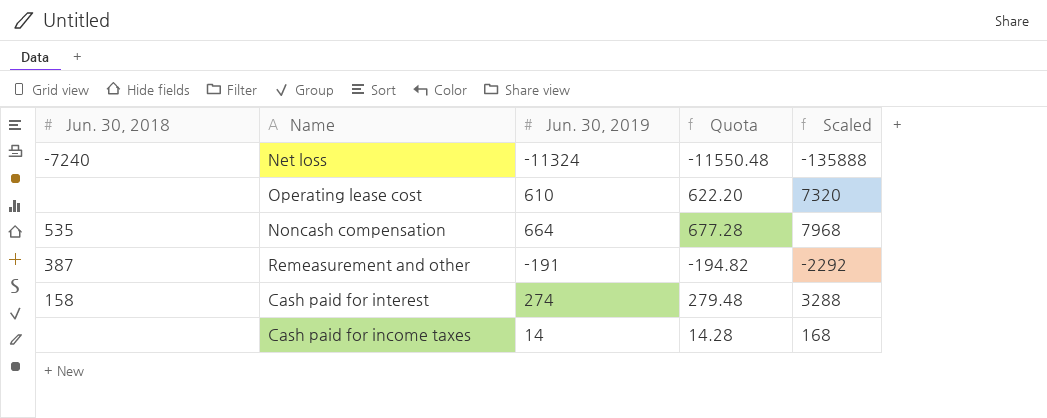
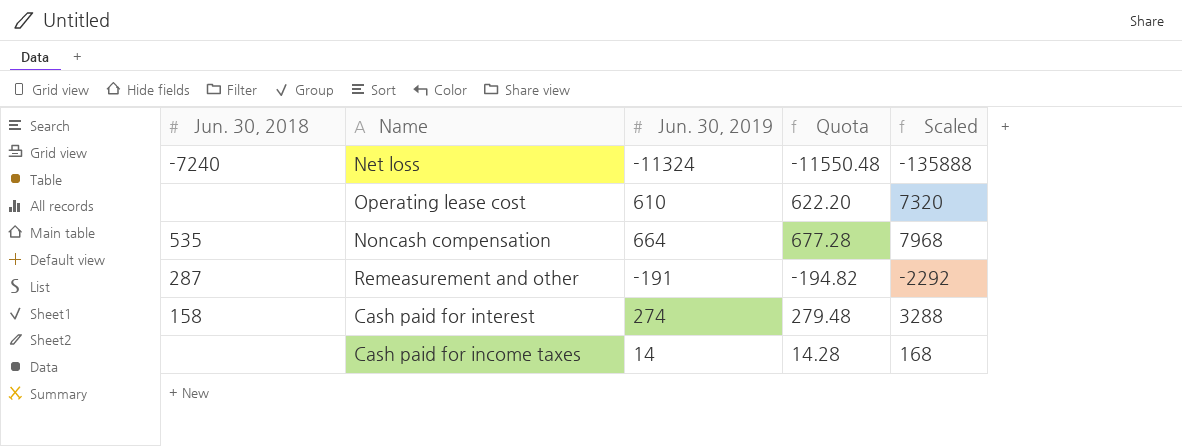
Remeasurement and other | Jun. 30, 2018: 387 -> 287

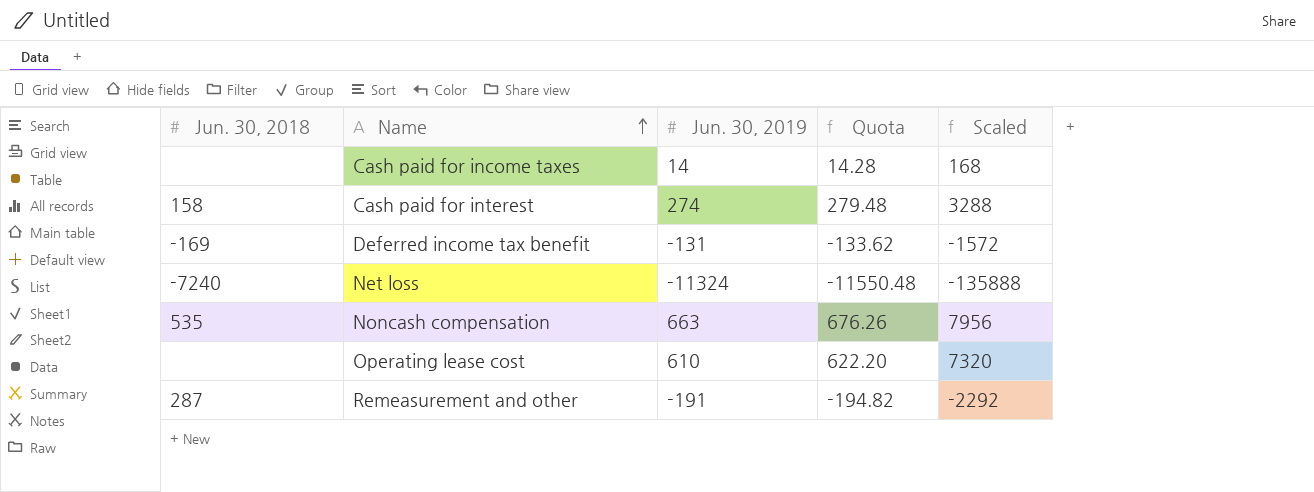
row order: none -> Name ascending
row Deferred income tax benefit: none -> -169 | -131 | -133.62 | -1572
Noncash compensation | Jun. 30, 2019: 664 -> 663
Noncash compensation | Quota: 677.28 -> 676.26
Noncash compensation | Scaled: 7968 -> 7956

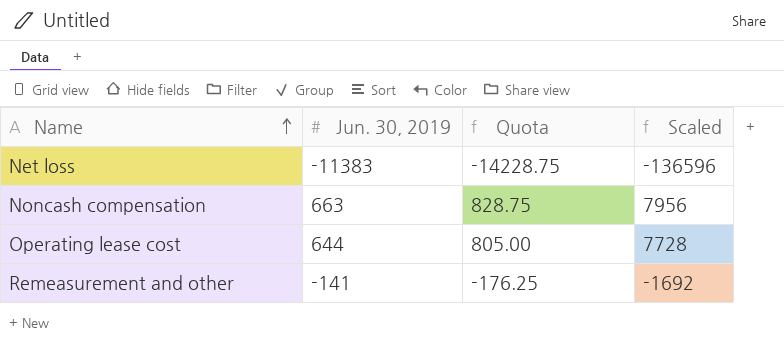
column Jun. 30, 2018 | position: 1 -> none
column Quota | formula: [Jun. 30, 2019] * 1.02 -> [Jun. 30, 2019] * 1.25
row Cash paid for income taxes: none | 14 | 14.28 | 168 -> none
row Cash paid for interest: 158 | 274 | 279.48 | 3288 -> none
row Deferred income tax benefit: -169 | -131 | -133.62 | -1572 -> none
Net loss | Jun. 30, 2019: -11324 -> -11383
Net loss | Scaled: -135888 -> -136596
Operating lease cost | Jun. 30, 2019: 610 -> 644
Operating lease cost | Scaled: 7320 -> 7728
Remeasurement and other | Jun. 30, 2019: -191 -> -141
Remeasurement and other | Scaled: -2292 -> -1692

